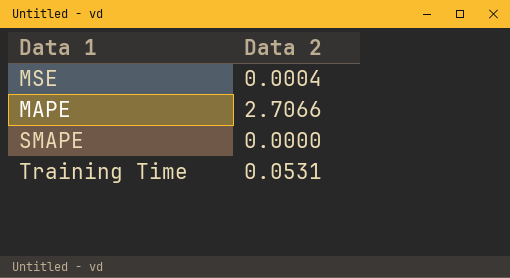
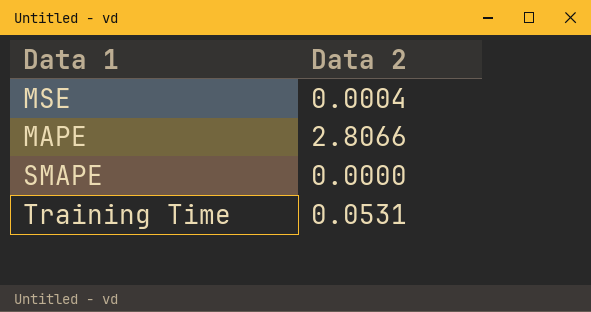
MAPE | Data 2: 2.7066 -> 2.8066

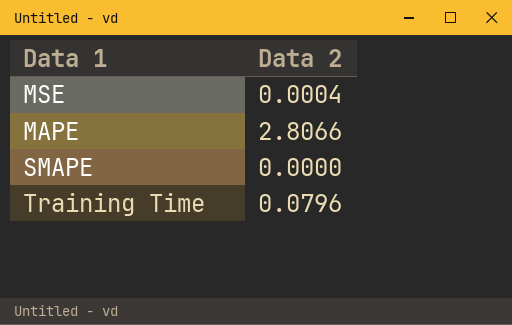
Training Time | Data 2: 0.0531 -> 0.0796

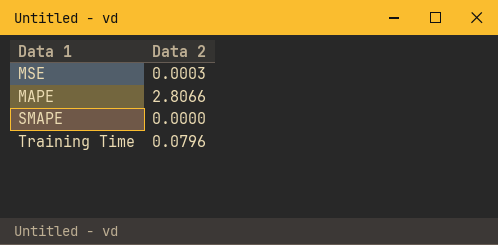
MSE | Data 2: 0.0004 -> 0.0003

